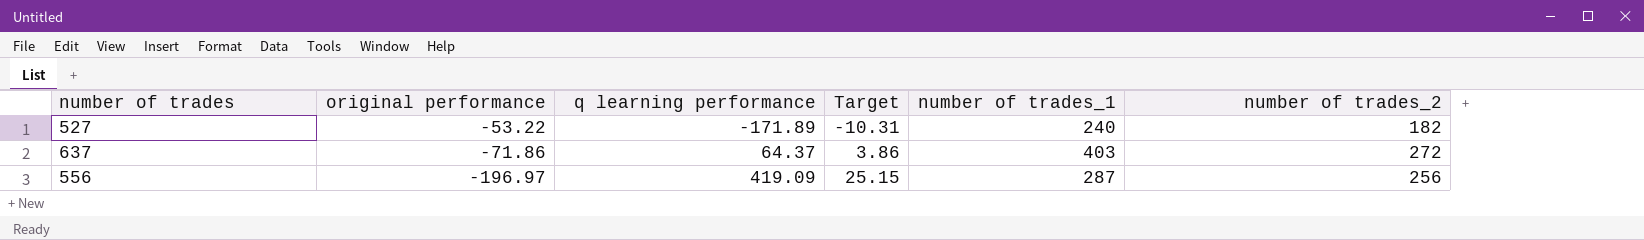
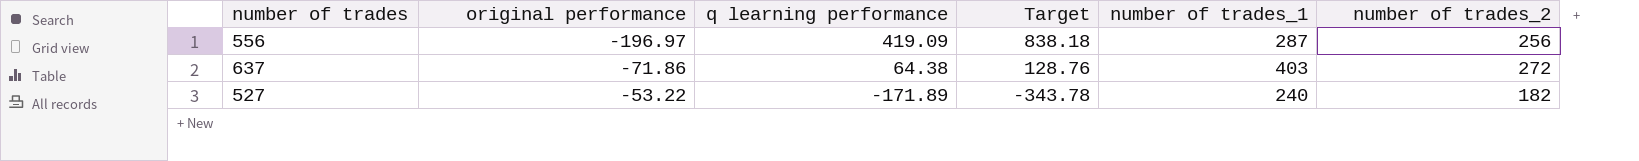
row order: original performance descending -> original performance ascending
column Target | formula: [q learning performance] * 0.06 -> [q learning performance] * 2
637 | q learning performance: 64.37 -> 64.38

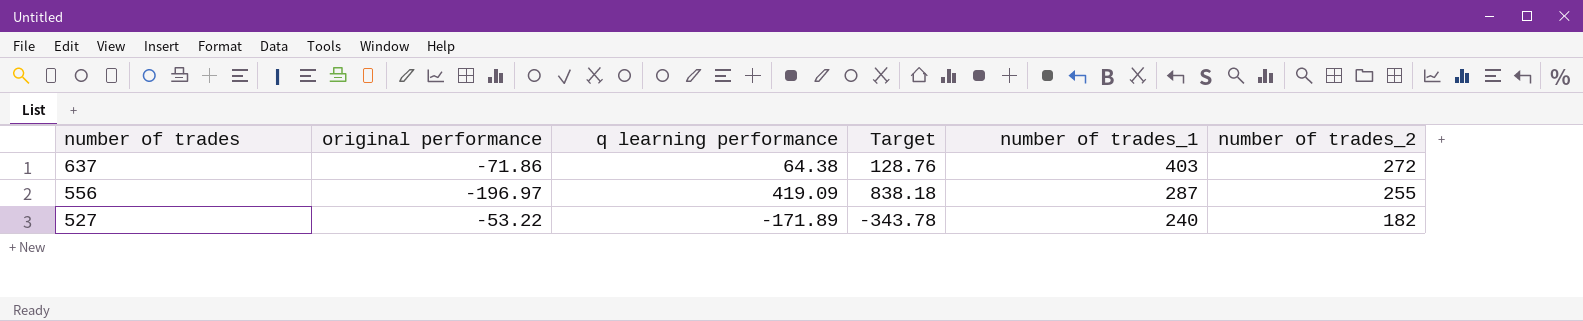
row order: original performance ascending -> number of trades descending
556 | number of trades_2: 256 -> 255

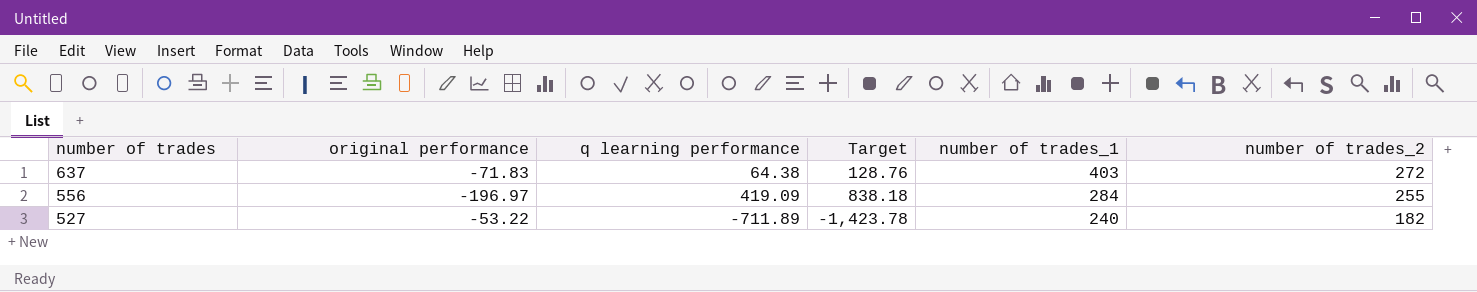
637 | original performance: -71.86 -> -71.83
556 | number of trades_1: 287 -> 284
527 | q learning performance: -171.89 -> -711.89
527 | Target: -343.78 -> -1,423.78

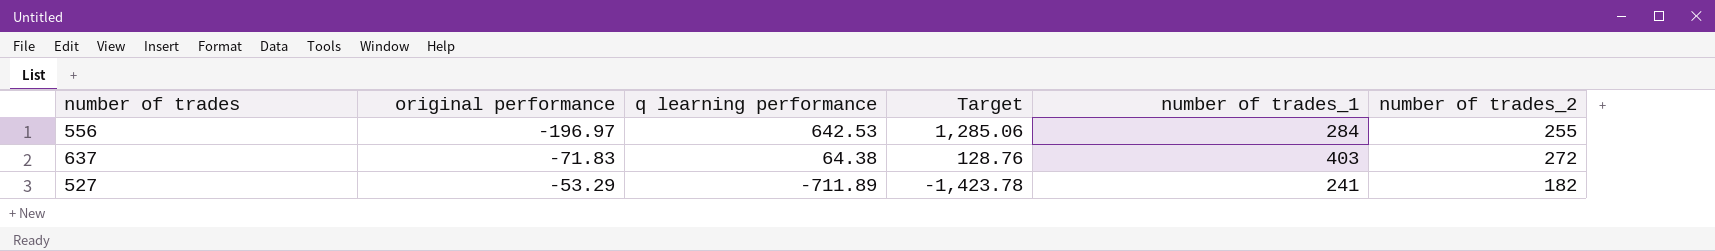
row order: number of trades descending -> original performance ascending
556 | q learning performance: 419.09 -> 642.53
556 | Target: 838.18 -> 1,285.06
527 | original performance: -53.22 -> -53.29
527 | number of trades_1: 240 -> 241

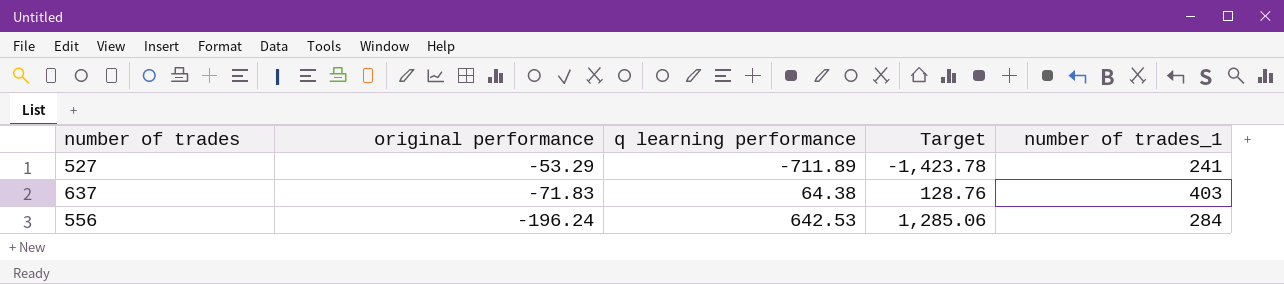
row order: original performance ascending -> original performance descending
column number of trades_2 | position: 6 -> none
556 | original performance: -196.97 -> -196.24

